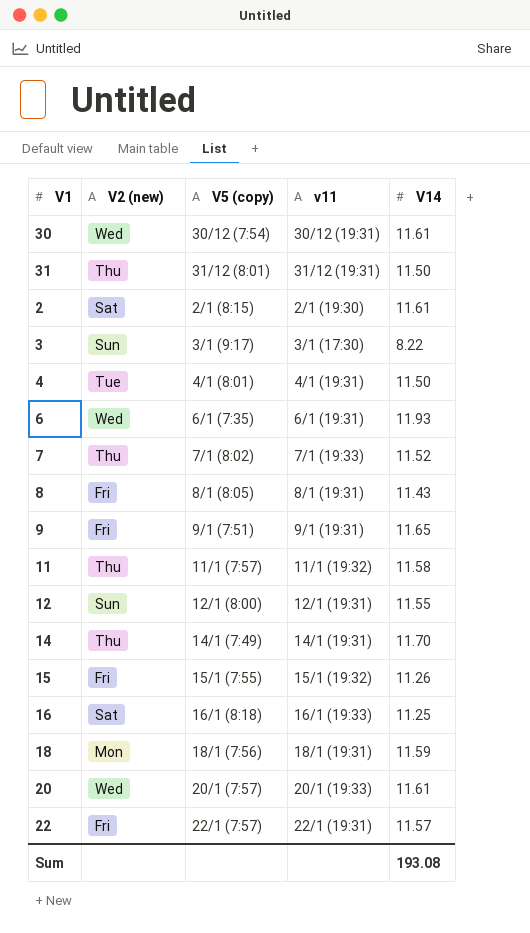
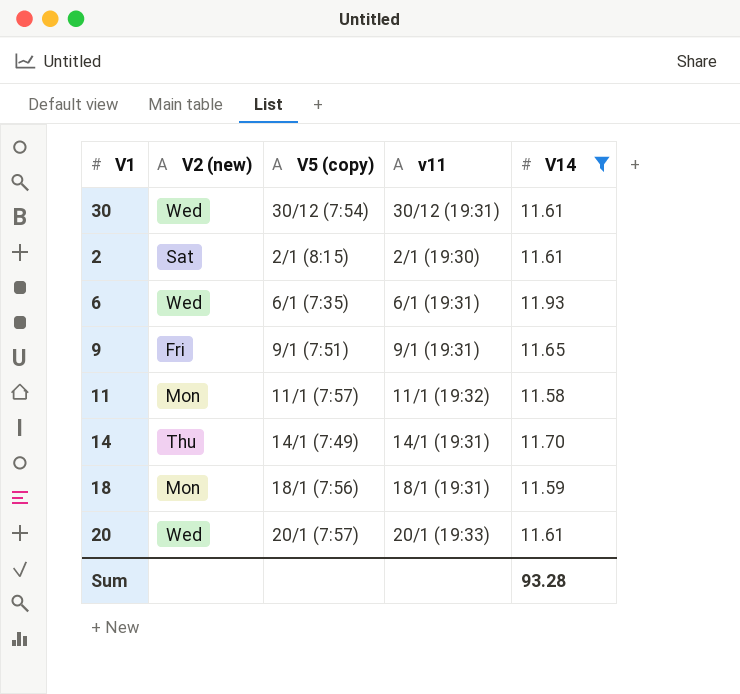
filter: none -> V14 >= 11.58
11 | V2 (new): Thu -> Mon
Sum | V14: 193.08 -> 93.28

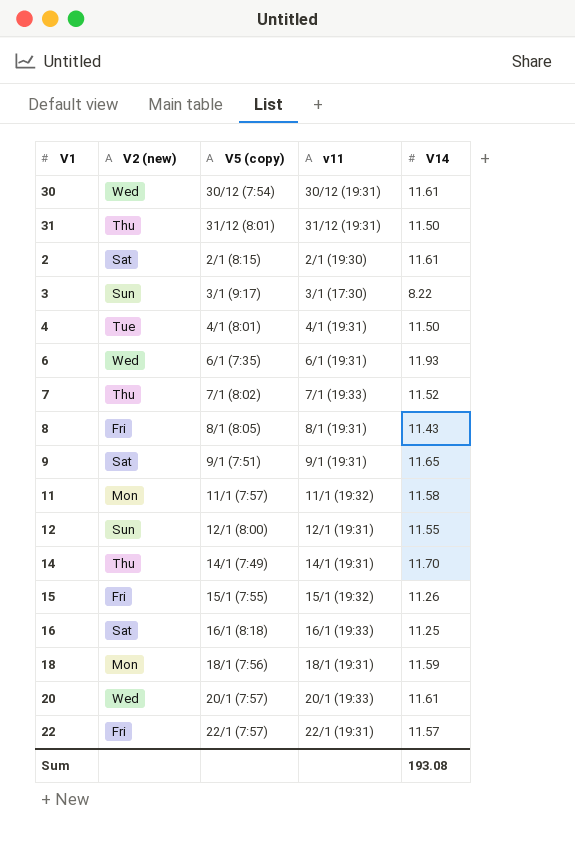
filter: V14 >= 11.58 -> none
9 | V2 (new): Fri -> Sat
Sum | V14: 93.28 -> 193.08

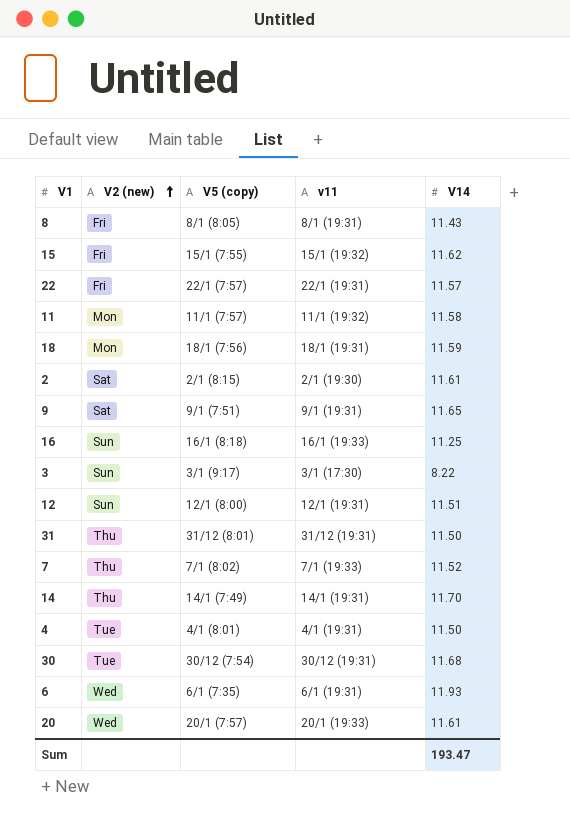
row order: none -> V2 (new) ascending
15 | V14: 11.26 -> 11.62
16 | V2 (new): Sat -> Sun
12 | V14: 11.55 -> 11.51
30 | V2 (new): Wed -> Tue
30 | V14: 11.61 -> 11.68
Sum | V14: 193.08 -> 193.47

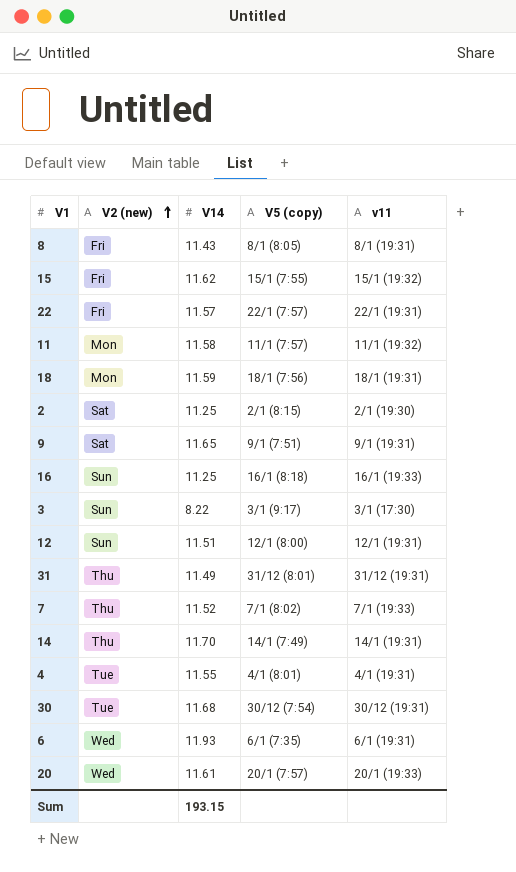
column V14 | position: 5 -> 3
2 | V14: 11.61 -> 11.25
31 | V14: 11.50 -> 11.49
4 | V14: 11.50 -> 11.55
Sum | V14: 193.47 -> 193.15

